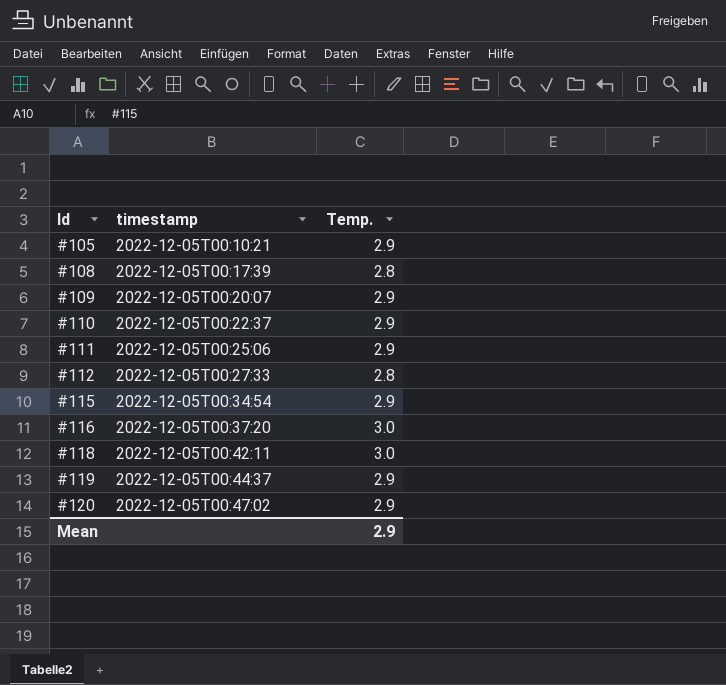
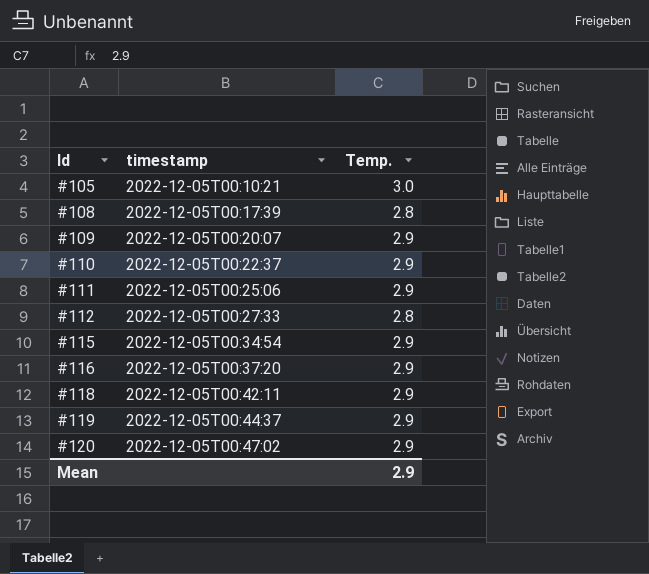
#105 | Temp.: 2.9 -> 3.0
#116 | Temp.: 3.0 -> 2.9
#118 | Temp.: 3.0 -> 2.9

